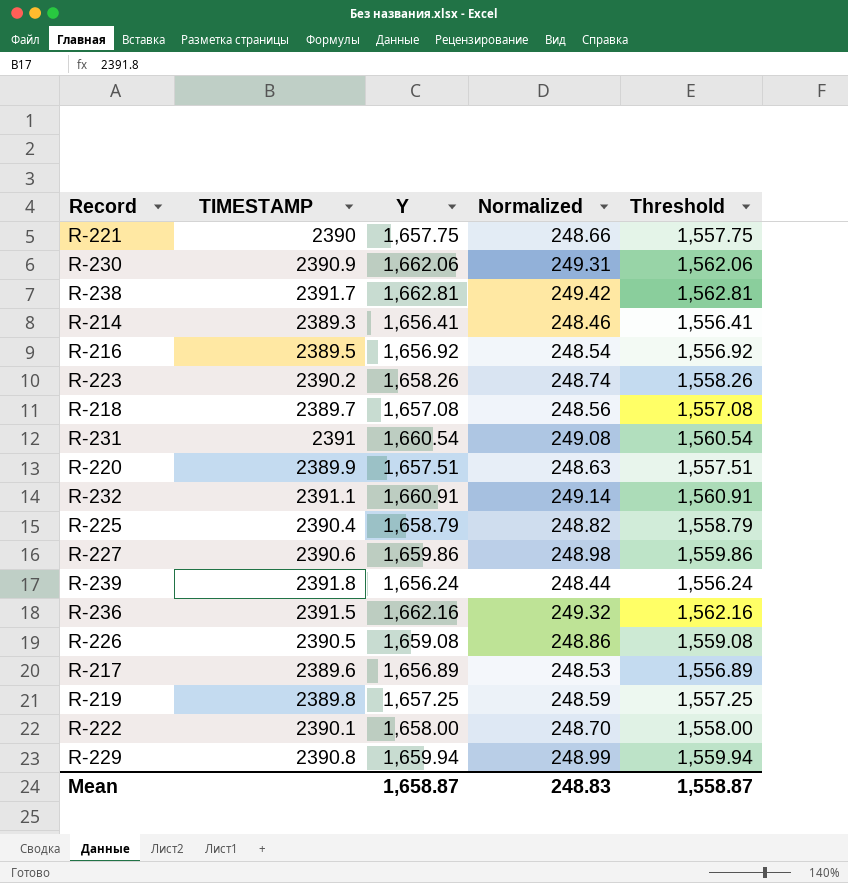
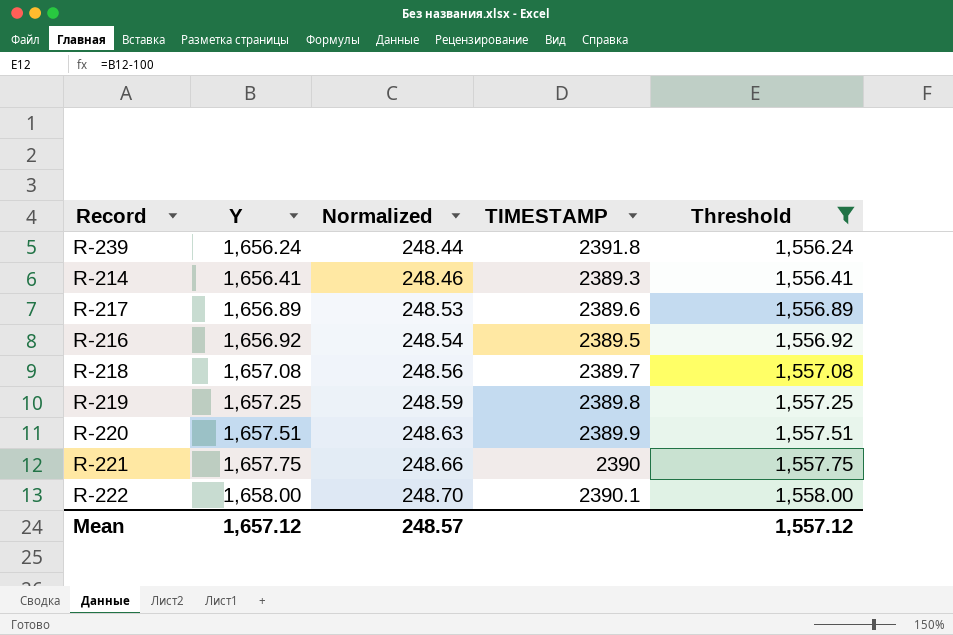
filter: none -> Threshold <= 1,558.00
row order: none -> Y ascending
column TIMESTAMP | position: 2 -> 4
Mean | Y: 1,658.87 -> 1,657.12
Mean | Normalized: 248.83 -> 248.57
Mean | Threshold: 1,558.87 -> 1,557.12

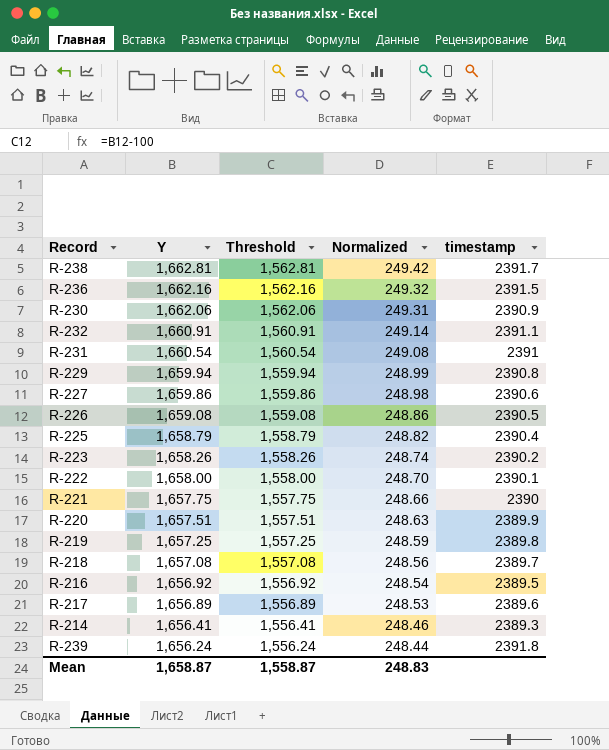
filter: Threshold <= 1,558.00 -> none
row order: Y ascending -> Y descending
column Threshold | position: 5 -> 3
column name: TIMESTAMP -> timestamp
Mean | Y: 1,657.12 -> 1,658.87
Mean | Threshold: 1,557.12 -> 1,558.87
Mean | Normalized: 248.57 -> 248.83

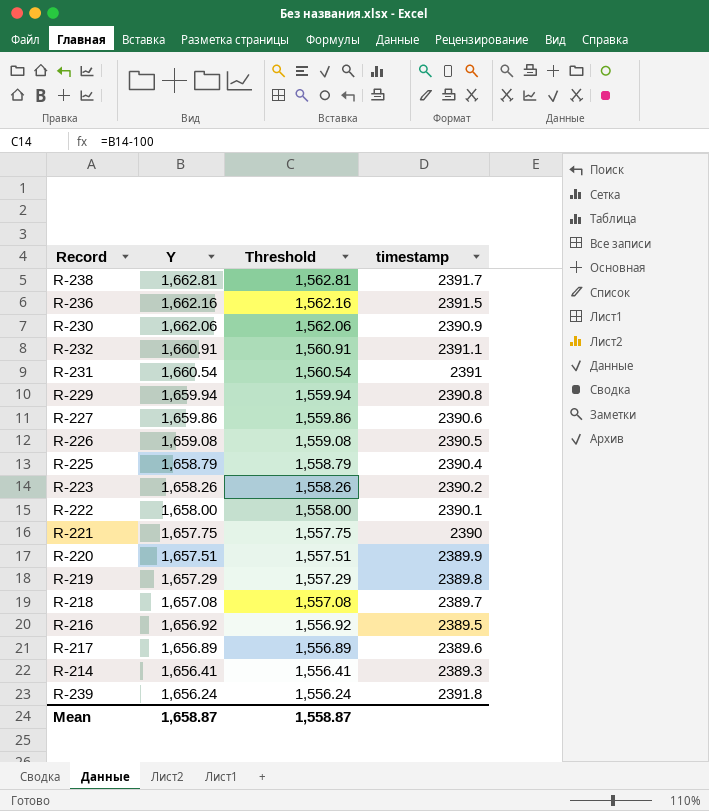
column Normalized | formula: [Y] * 0.15 -> none
R-219 | Y: 1,657.25 -> 1,657.29
R-219 | Threshold: 1,557.25 -> 1,557.29

